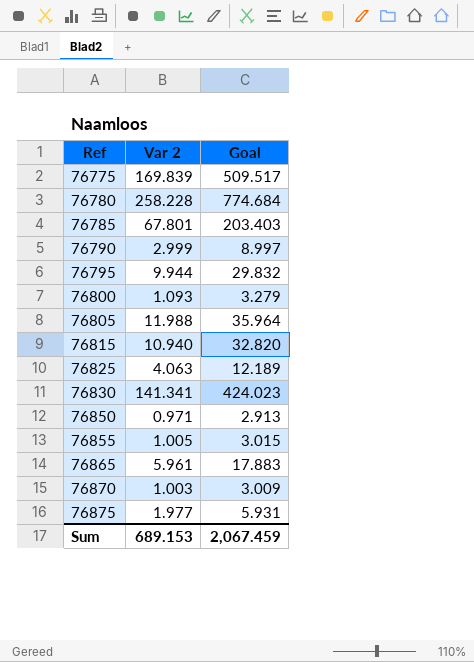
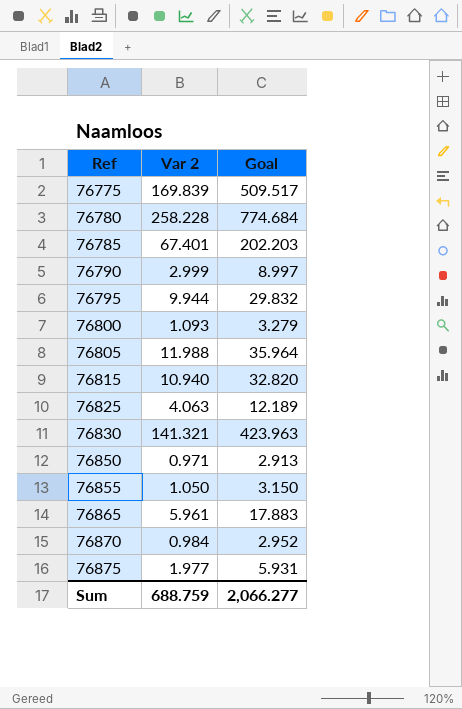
76785 | Var 2: 67.801 -> 67.401
76785 | Goal: 203.403 -> 202.203
76830 | Var 2: 141.341 -> 141.321
76830 | Goal: 424.023 -> 423.963
76855 | Var 2: 1.005 -> 1.050
76855 | Goal: 3.015 -> 3.150
76870 | Var 2: 1.003 -> 0.984
76870 | Goal: 3.009 -> 2.952
Sum | Var 2: 689.153 -> 688.759
Sum | Goal: 2,067.459 -> 2,066.277

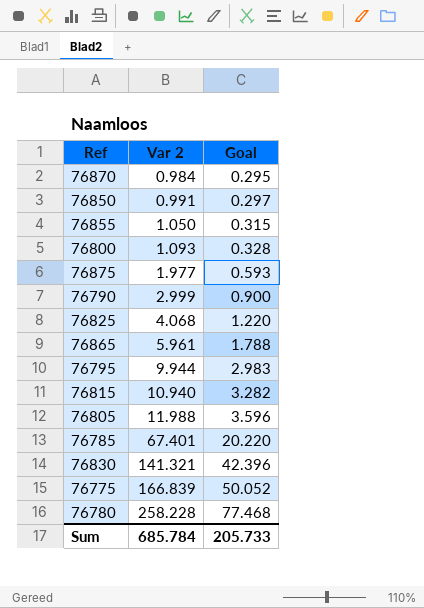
row order: Ref ascending -> Var 2 ascending
column Goal | formula: [Var 2] * 3 -> [Var 2] * 0.3
76850 | Var 2: 0.971 -> 0.991
76825 | Var 2: 4.063 -> 4.068
76775 | Var 2: 169.839 -> 166.839
Sum | Var 2: 688.759 -> 685.784
Sum | Goal: 2,066.277 -> 205.733

